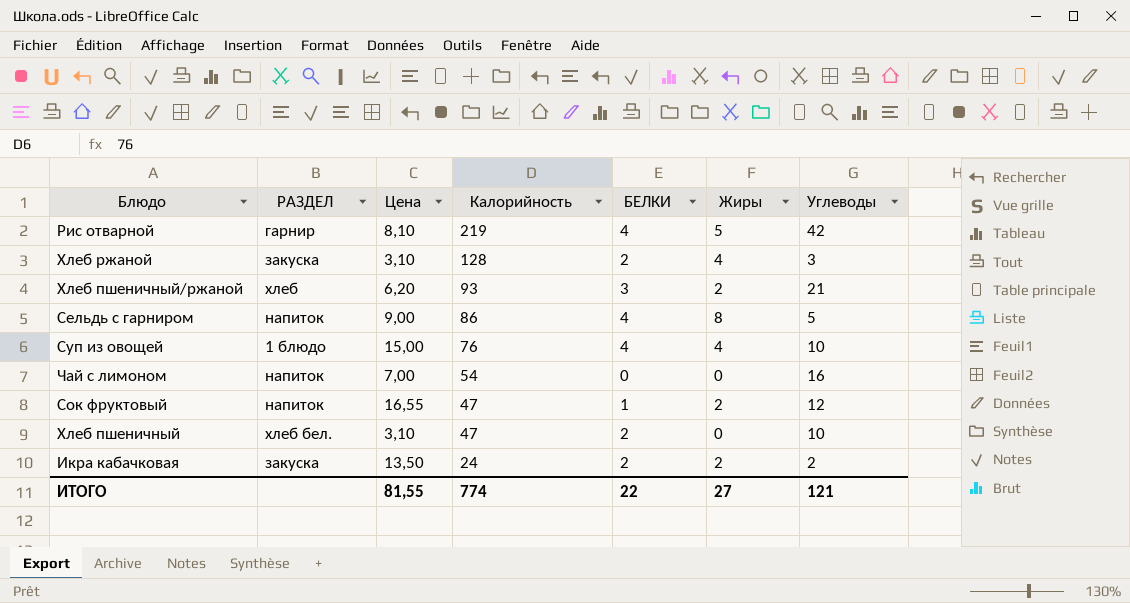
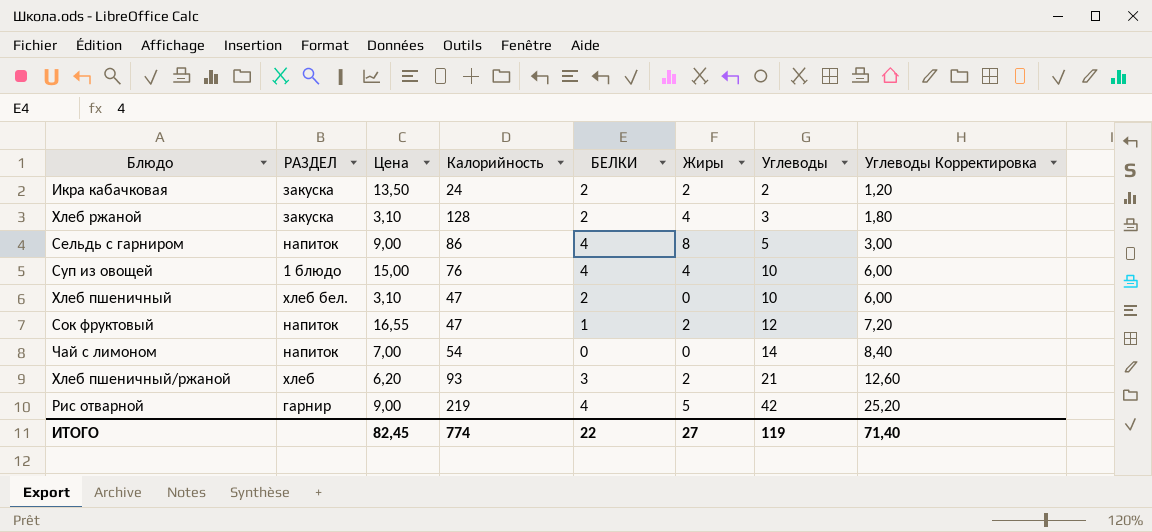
row order: Калорийность descending -> Углеводы ascending
column Углеводы Корректировка | formula: none -> [Углеводы] * 0,6
Чай с лимоном | Углеводы: 16 -> 14
Рис отварной | Цена: 8,10 -> 9,00
ИТОГО | Цена: 81,55 -> 82,45
ИТОГО | Углеводы: 121 -> 119

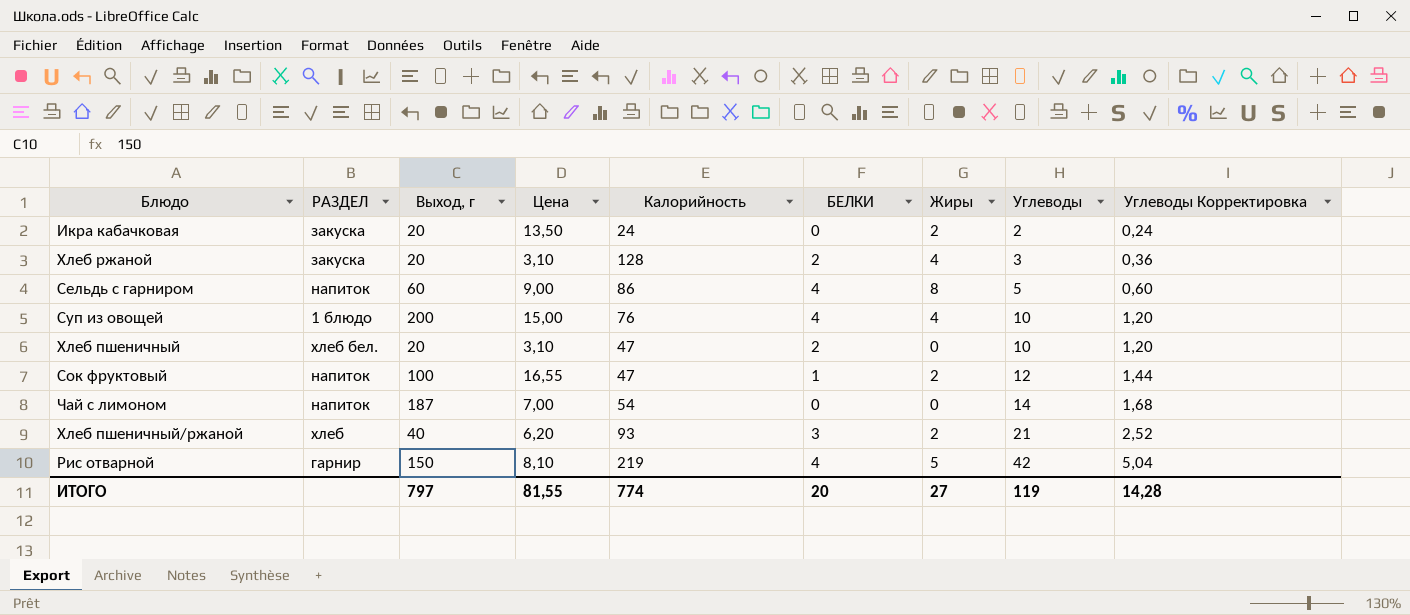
column Выход, г | position: none -> 3
column Углеводы Корректировка | formula: [Углеводы] * 0,6 -> [Углеводы] * 0,12
Икра кабачковая | БЕЛКИ: 2 -> 0
Рис отварной | Цена: 9,00 -> 8,10
ИТОГО | Цена: 82,45 -> 81,55
ИТОГО | БЕЛКИ: 22 -> 20
ИТОГО | Углеводы Корректировка: 71,40 -> 14,28

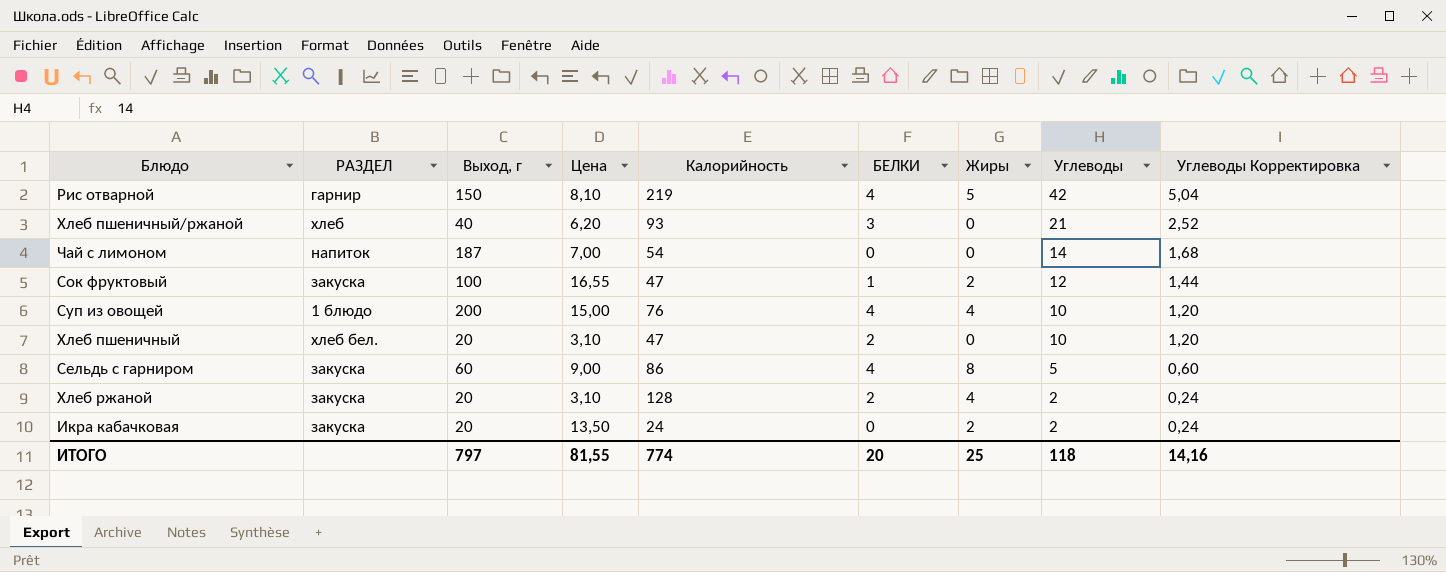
row order: Углеводы ascending -> Углеводы descending
Хлеб пшеничный/ржаной | Жиры: 2 -> 0
Сок фруктовый | РАЗДЕЛ: напиток -> закуска
Сельдь с гарниром | РАЗДЕЛ: напиток -> закуска
Хлеб ржаной | Углеводы: 3 -> 2
Хлеб ржаной | Углеводы Корректировка: 0,36 -> 0,24
ИТОГО | Жиры: 27 -> 25
ИТОГО | Углеводы: 119 -> 118
ИТОГО | Углеводы Корректировка: 14,28 -> 14,16

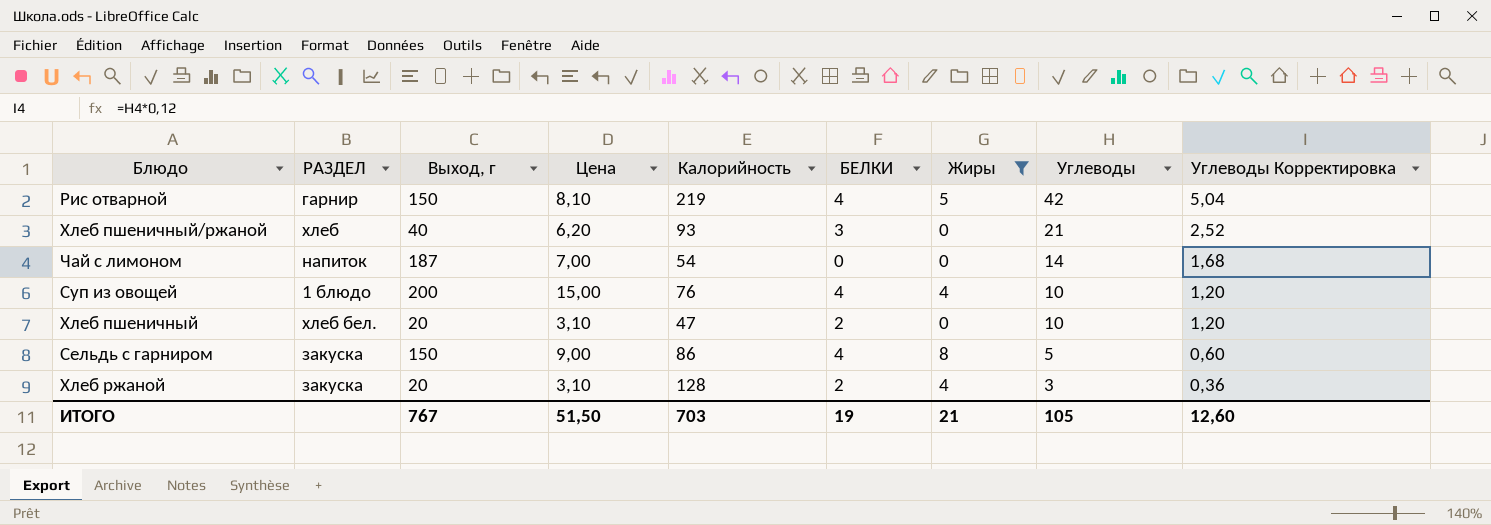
filter: none -> Жиры != 2
Сельдь с гарниром | Выход, г: 60 -> 150
Хлеб ржаной | Углеводы: 2 -> 3
Хлеб ржаной | Углеводы Корректировка: 0,24 -> 0,36
ИТОГО | Выход, г: 797 -> 767
ИТОГО | Цена: 81,55 -> 51,50
ИТОГО | Калорийность: 774 -> 703
ИТОГО | БЕЛКИ: 20 -> 19
ИТОГО | Жиры: 25 -> 21
ИТОГО | Углеводы: 118 -> 105
ИТОГО | Углеводы Корректировка: 14,16 -> 12,60

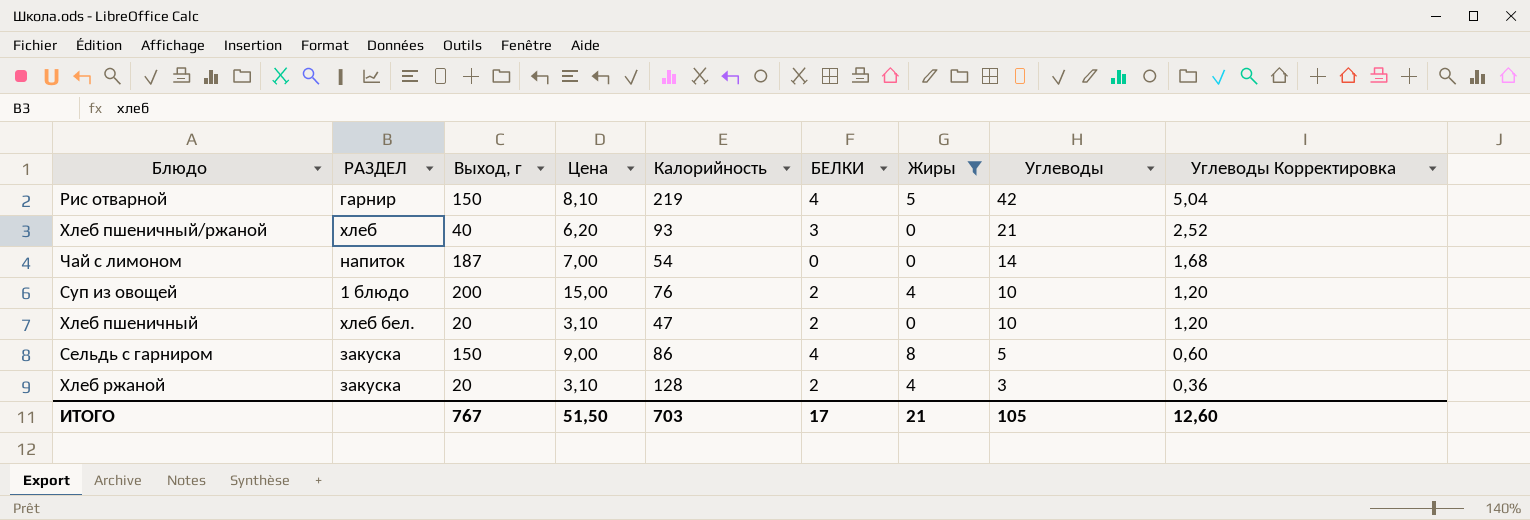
Суп из овощей | БЕЛКИ: 4 -> 2
ИТОГО | БЕЛКИ: 19 -> 17

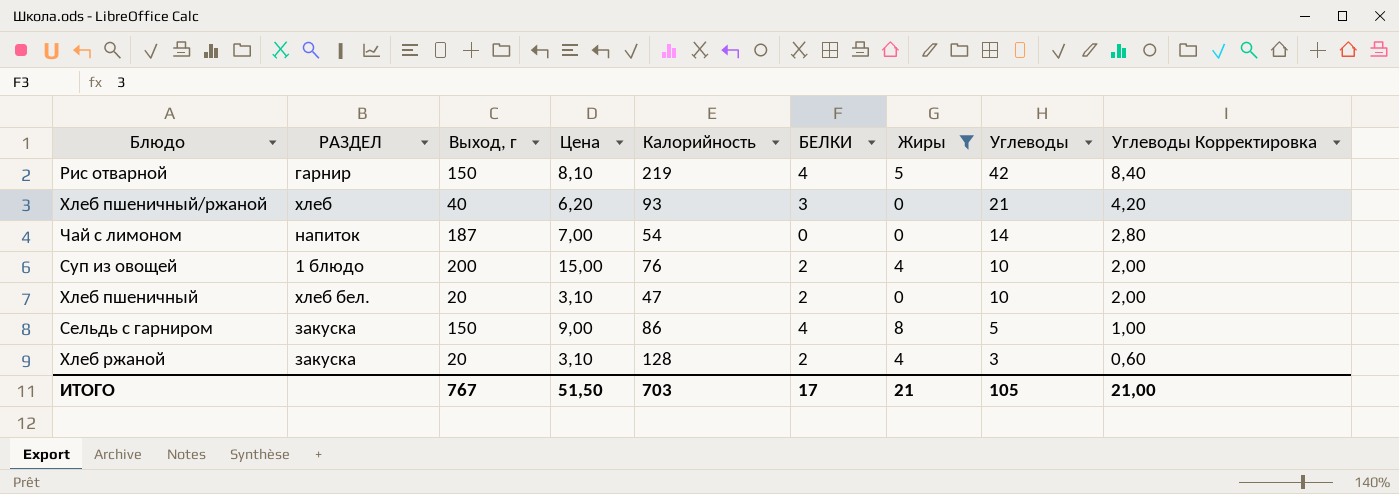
column Углеводы Корректировка | formula: [Углеводы] * 0,12 -> [Углеводы] * 0,2
ИТОГО | Углеводы Корректировка: 12,60 -> 21,00

